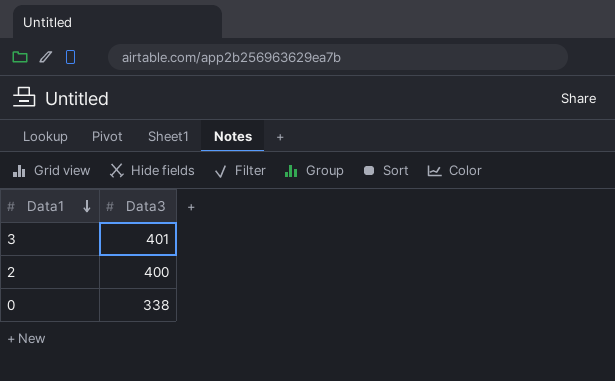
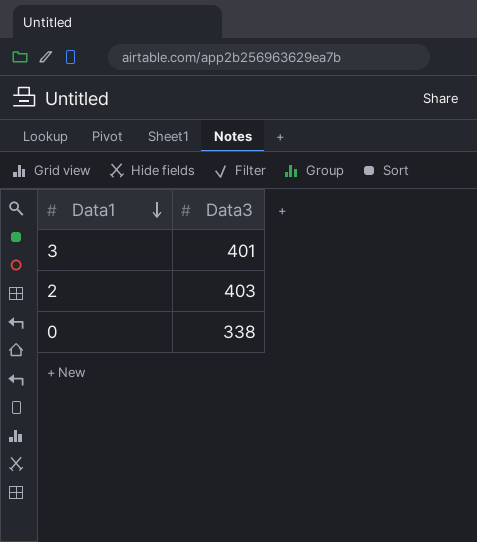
2 | Data3: 400 -> 403

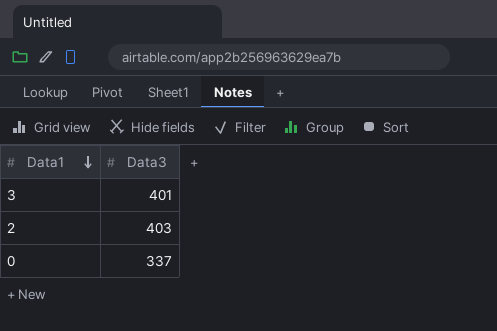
0 | Data3: 338 -> 337

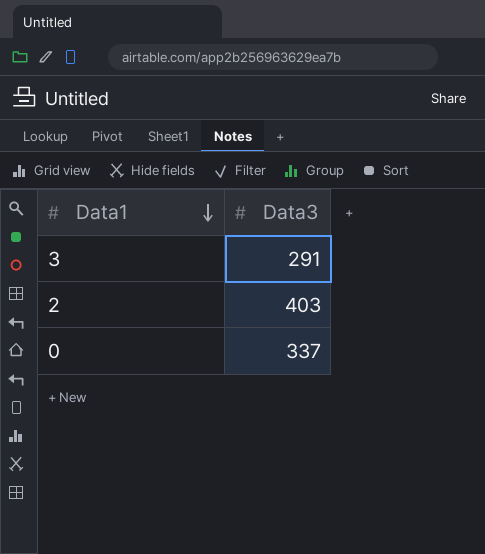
3 | Data3: 401 -> 291

